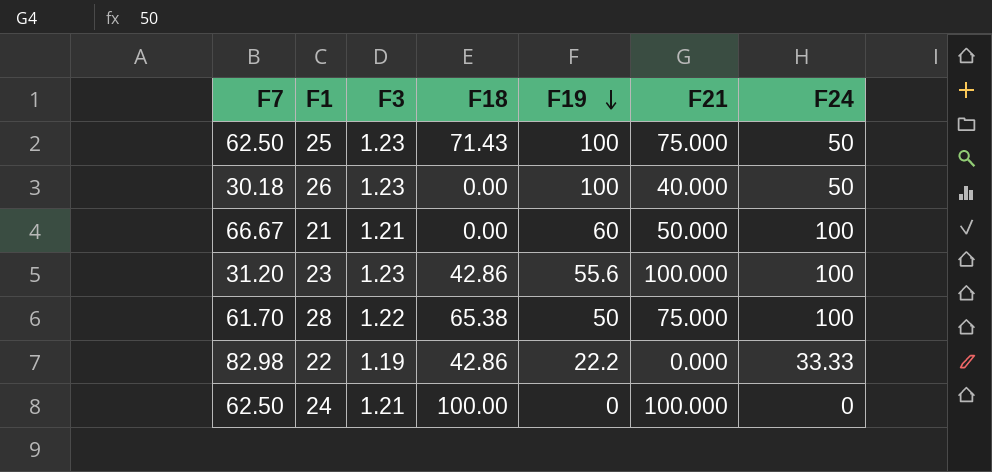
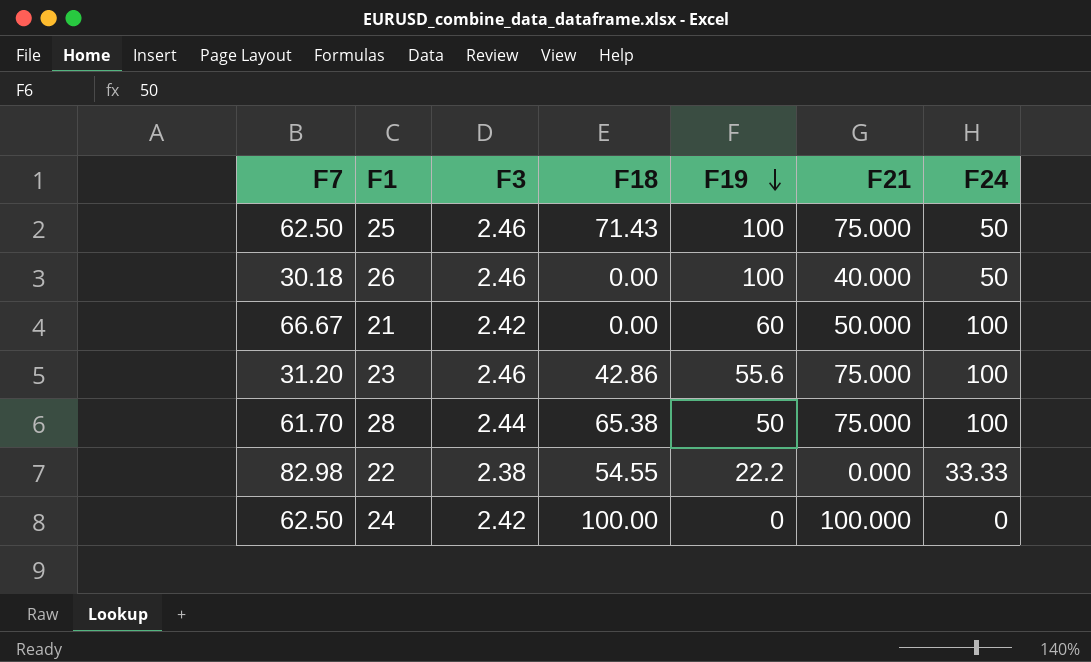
25 | F3: 1.23 -> 2.46
26 | F3: 1.23 -> 2.46
21 | F3: 1.21 -> 2.42
23 | F3: 1.23 -> 2.46
23 | F21: 100.000 -> 75.000
28 | F3: 1.22 -> 2.44
22 | F3: 1.19 -> 2.38
22 | F18: 42.86 -> 54.55
24 | F3: 1.21 -> 2.42

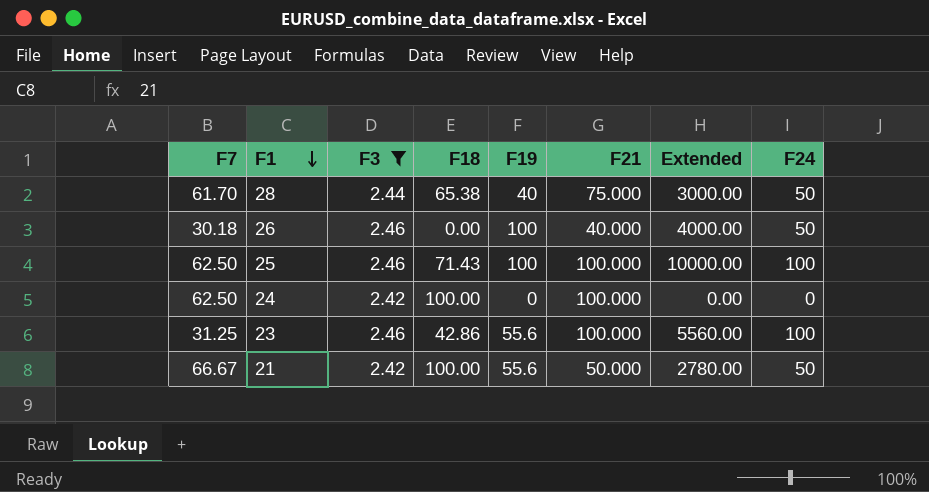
filter: none -> F3 != 2.38
row order: F19 descending -> F1 descending
column Extended | formula: none -> [F19] * [F21]
28 | F19: 50 -> 40
28 | F24: 100 -> 50
25 | F21: 75.000 -> 100.000
25 | F24: 50 -> 100
23 | F7: 31.20 -> 31.25
23 | F21: 75.000 -> 100.000
21 | F18: 0.00 -> 100.00
21 | F19: 60 -> 55.6
21 | F24: 100 -> 50

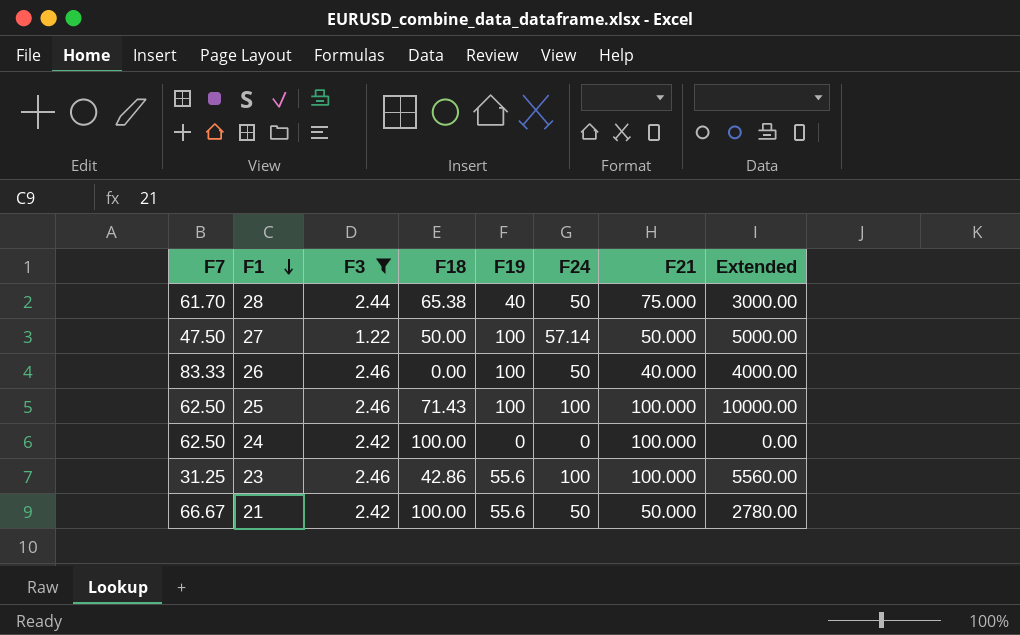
column F24 | position: 8 -> 6
row 27: none -> 47.50 | 1.22 | 50.00 | 100 | 57.14 | 50.000 | 5000.00
26 | F7: 30.18 -> 83.33

